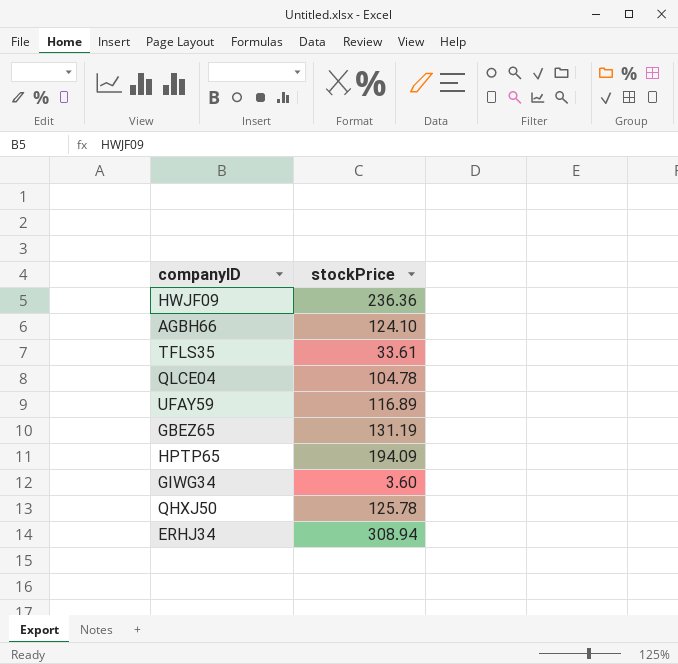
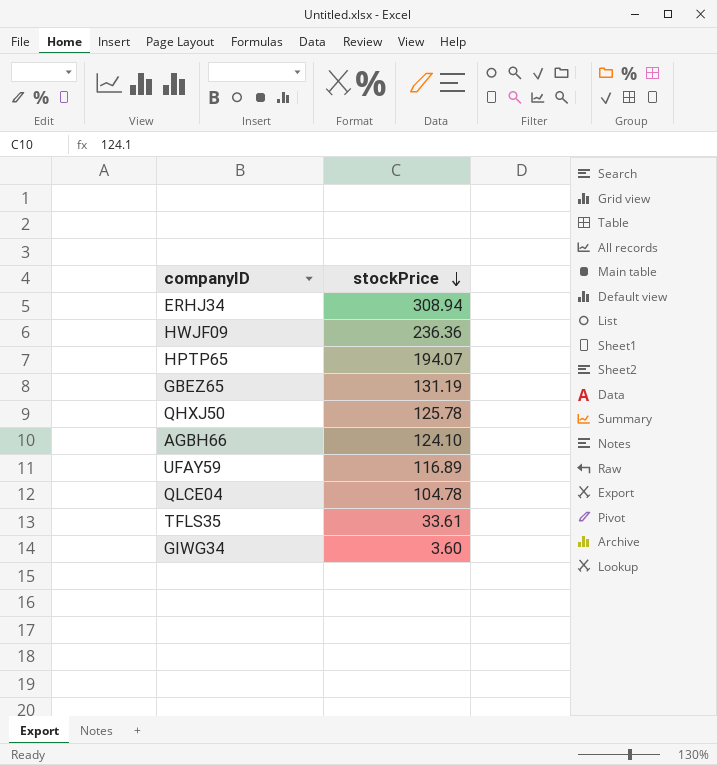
row order: none -> stockPrice descending
HPTP65 | stockPrice: 194.09 -> 194.07

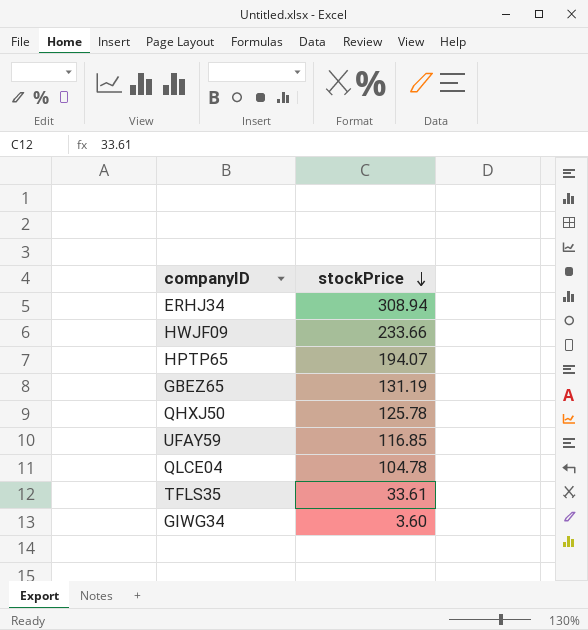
row AGBH66: 124.10 -> none
HWJF09 | stockPrice: 236.36 -> 233.66
UFAY59 | stockPrice: 116.89 -> 116.85

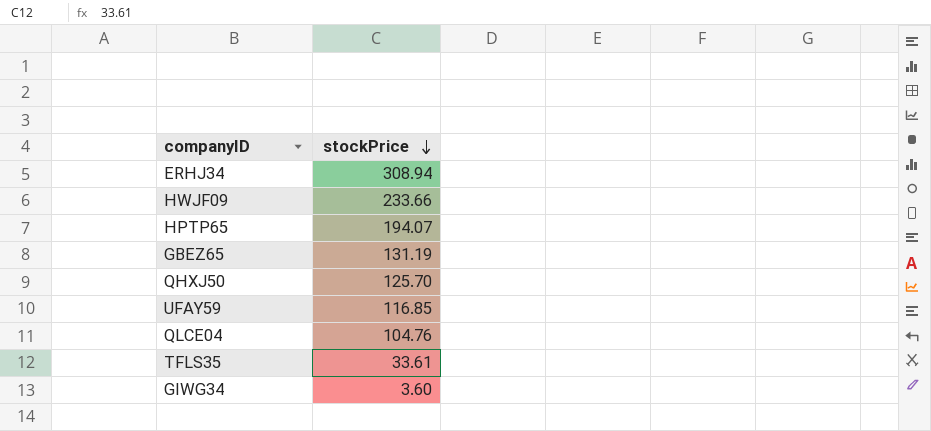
QHXJ50 | stockPrice: 125.78 -> 125.70
QLCE04 | stockPrice: 104.78 -> 104.76

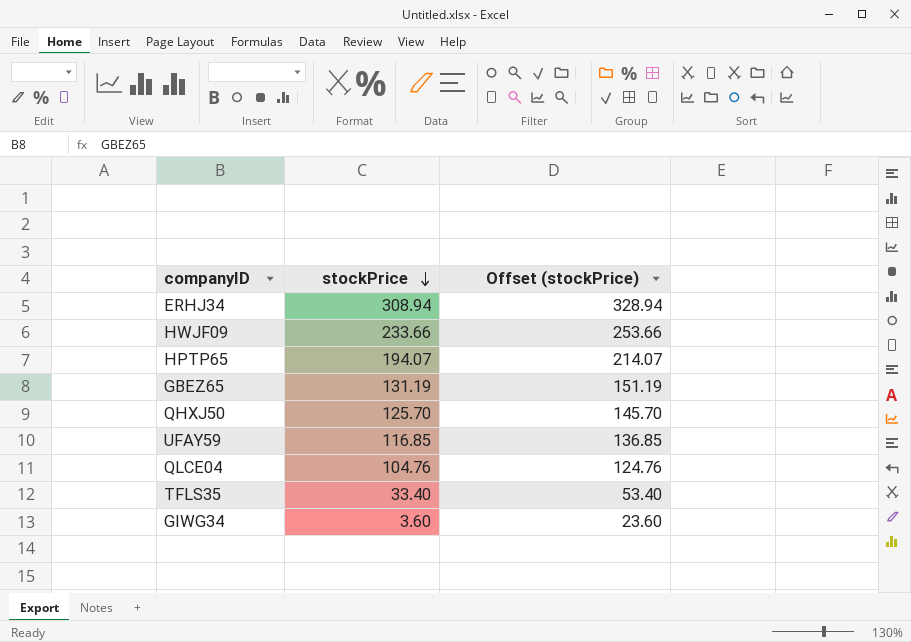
column Offset (stockPrice) | formula: none -> [stockPrice] + 20
TFLS35 | stockPrice: 33.61 -> 33.40

